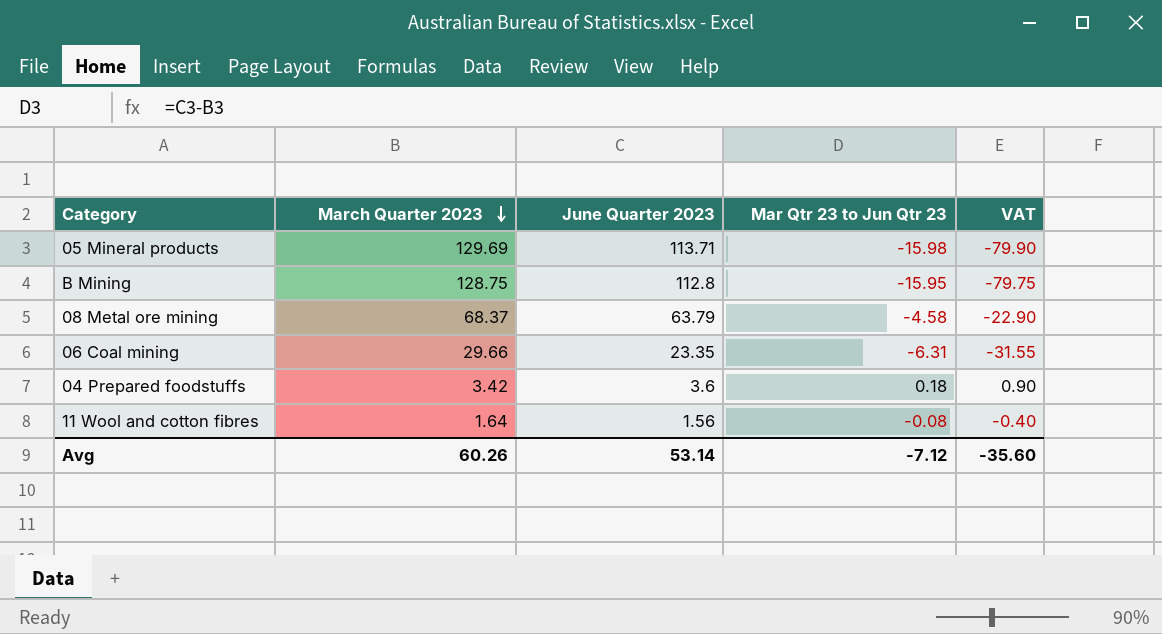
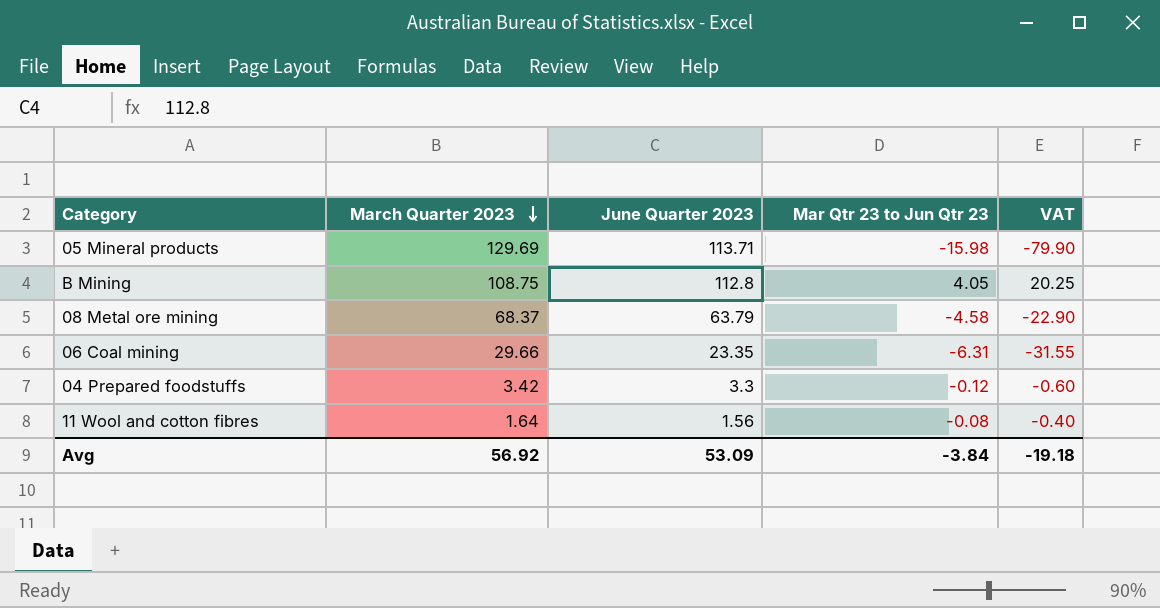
B Mining | March Quarter 2023: 128.75 -> 108.75
B Mining | Mar Qtr 23 to Jun Qtr 23: -15.95 -> 4.05
B Mining | VAT: -79.75 -> 20.25
04 Prepared foodstuffs | June Quarter 2023: 3.6 -> 3.3
04 Prepared foodstuffs | Mar Qtr 23 to Jun Qtr 23: 0.18 -> -0.12
04 Prepared foodstuffs | VAT: 0.90 -> -0.60
Avg | March Quarter 2023: 60.26 -> 56.92
Avg | June Quarter 2023: 53.14 -> 53.09
Avg | Mar Qtr 23 to Jun Qtr 23: -7.12 -> -3.84
Avg | VAT: -35.60 -> -19.18

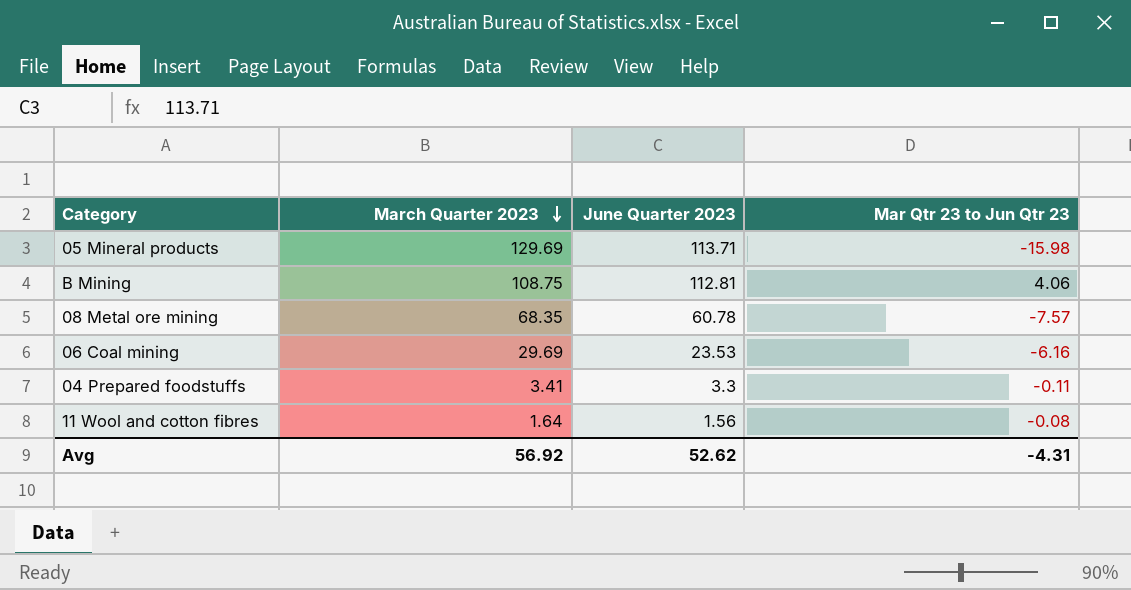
column VAT | formula: [Mar Qtr 23 to Jun Qtr 23] * 5 -> none
B Mining | June Quarter 2023: 112.8 -> 112.81
B Mining | Mar Qtr 23 to Jun Qtr 23: 4.05 -> 4.06
08 Metal ore mining | March Quarter 2023: 68.37 -> 68.35
08 Metal ore mining | June Quarter 2023: 63.79 -> 60.78
08 Metal ore mining | Mar Qtr 23 to Jun Qtr 23: -4.58 -> -7.57
06 Coal mining | March Quarter 2023: 29.66 -> 29.69
06 Coal mining | June Quarter 2023: 23.35 -> 23.53
06 Coal mining | Mar Qtr 23 to Jun Qtr 23: -6.31 -> -6.16
04 Prepared foodstuffs | March Quarter 2023: 3.42 -> 3.41
04 Prepared foodstuffs | Mar Qtr 23 to Jun Qtr 23: -0.12 -> -0.11
Avg | June Quarter 2023: 53.09 -> 52.62
Avg | Mar Qtr 23 to Jun Qtr 23: -3.84 -> -4.31

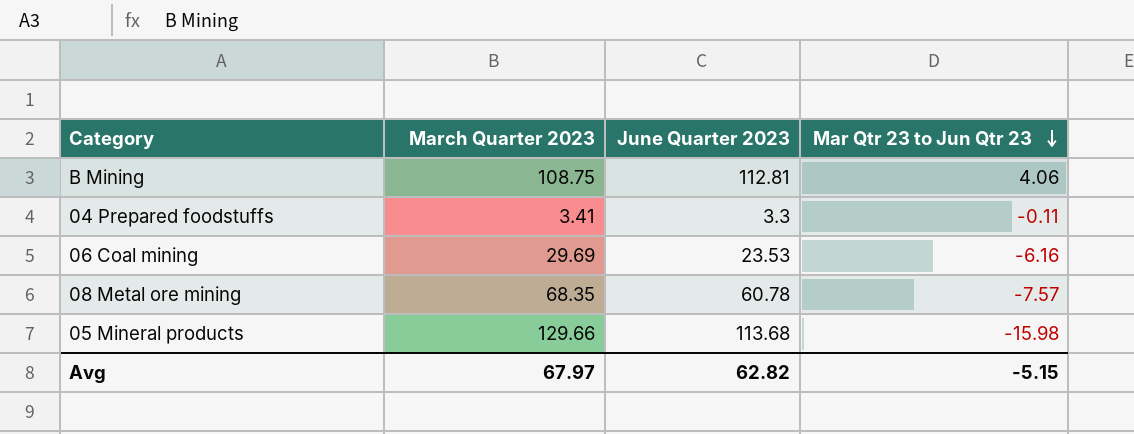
row order: March Quarter 2023 descending -> Mar Qtr 23 to Jun Qtr 23 descending
row 11 Wool and cotton fibres: 1.64 | 1.56 | -0.08 -> none
05 Mineral products | March Quarter 2023: 129.69 -> 129.66
05 Mineral products | June Quarter 2023: 113.71 -> 113.68
Avg | March Quarter 2023: 56.92 -> 67.97
Avg | June Quarter 2023: 52.62 -> 62.82
Avg | Mar Qtr 23 to Jun Qtr 23: -4.31 -> -5.15

